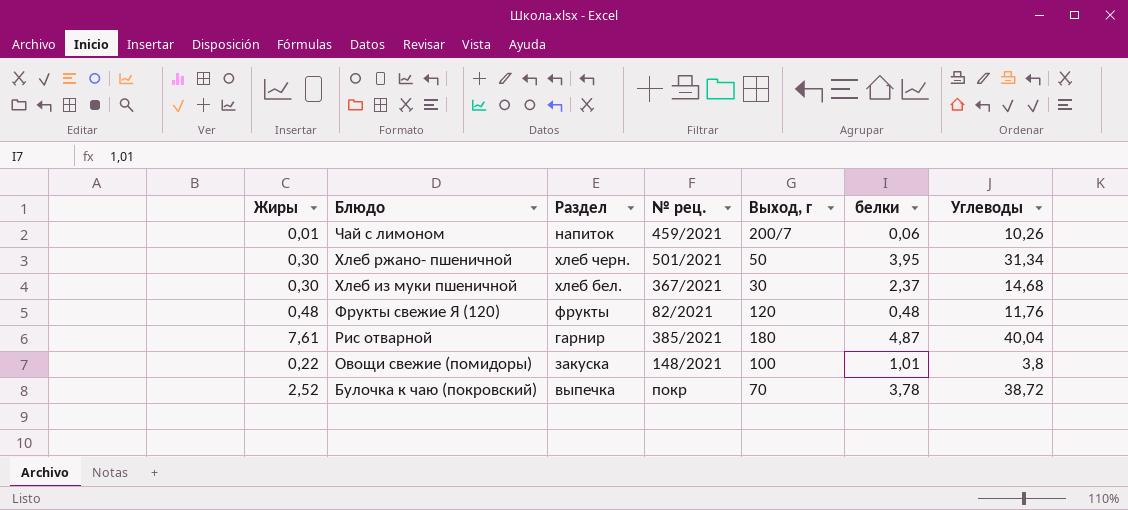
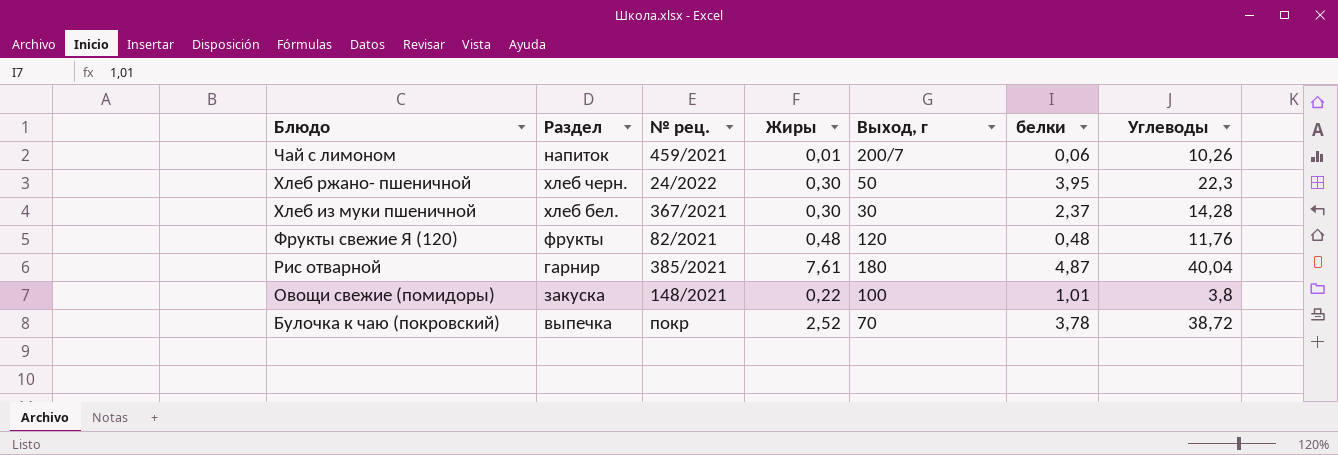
column Жиры | position: 1 -> 4
Хлеб ржано- пшеничной | № рец.: 501/2021 -> 24/2022
Хлеб ржано- пшеничной | Углеводы: 31,34 -> 22,3
Хлеб из муки пшеничной | Углеводы: 14,68 -> 14,28

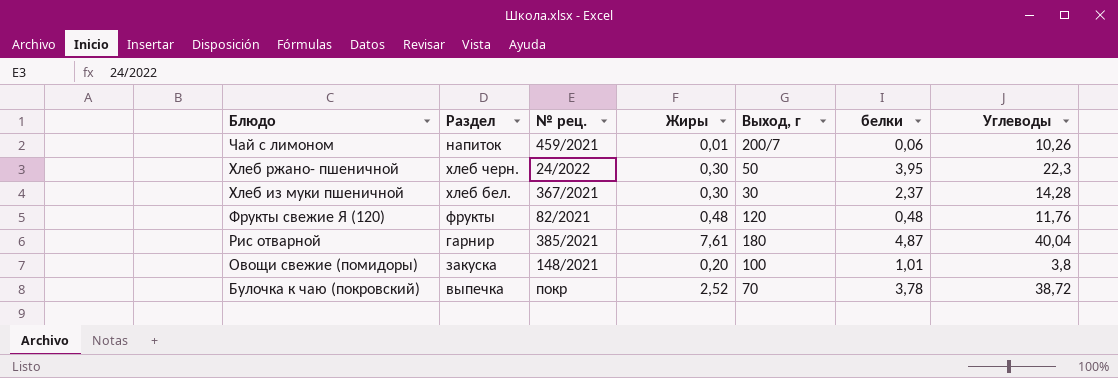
Овощи свежие (помидоры) | Жиры: 0,22 -> 0,20

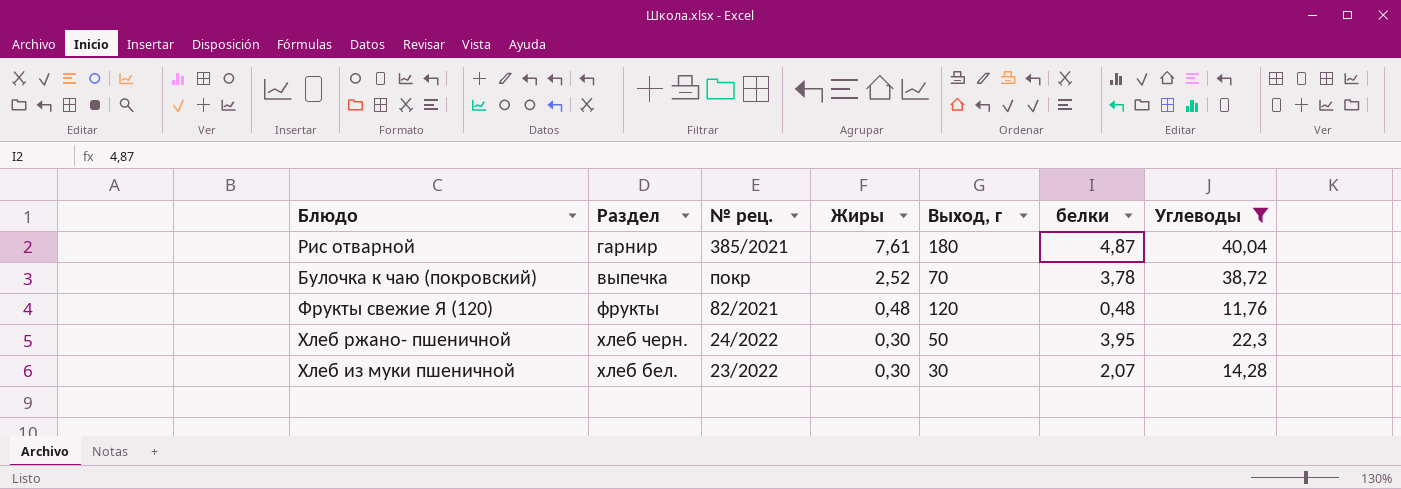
filter: none -> Углеводы >= 11,76
row order: Блюдо descending -> Жиры descending
Хлеб из муки пшеничной | № рец.: 367/2021 -> 23/2022
Хлеб из муки пшеничной | белки: 2,37 -> 2,07

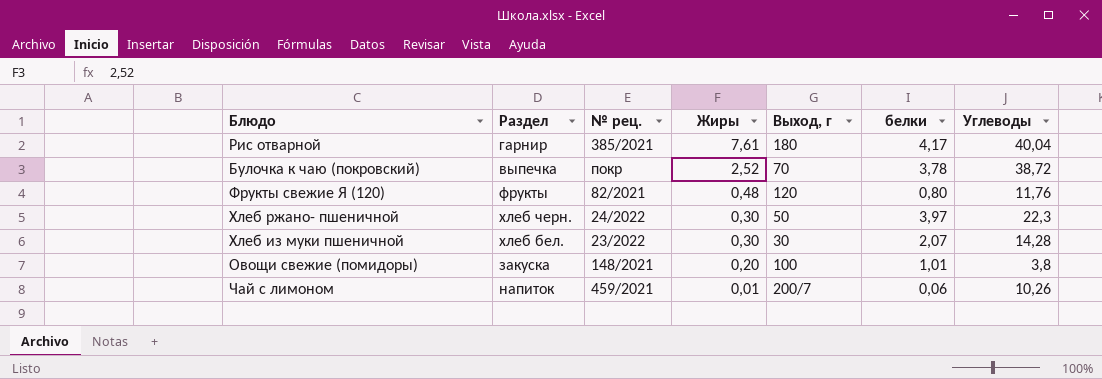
filter: Углеводы >= 11,76 -> none
Рис отварной | белки: 4,87 -> 4,17
Фрукты свежие Я (120) | белки: 0,48 -> 0,80
Хлеб ржано- пшеничной | белки: 3,95 -> 3,97

